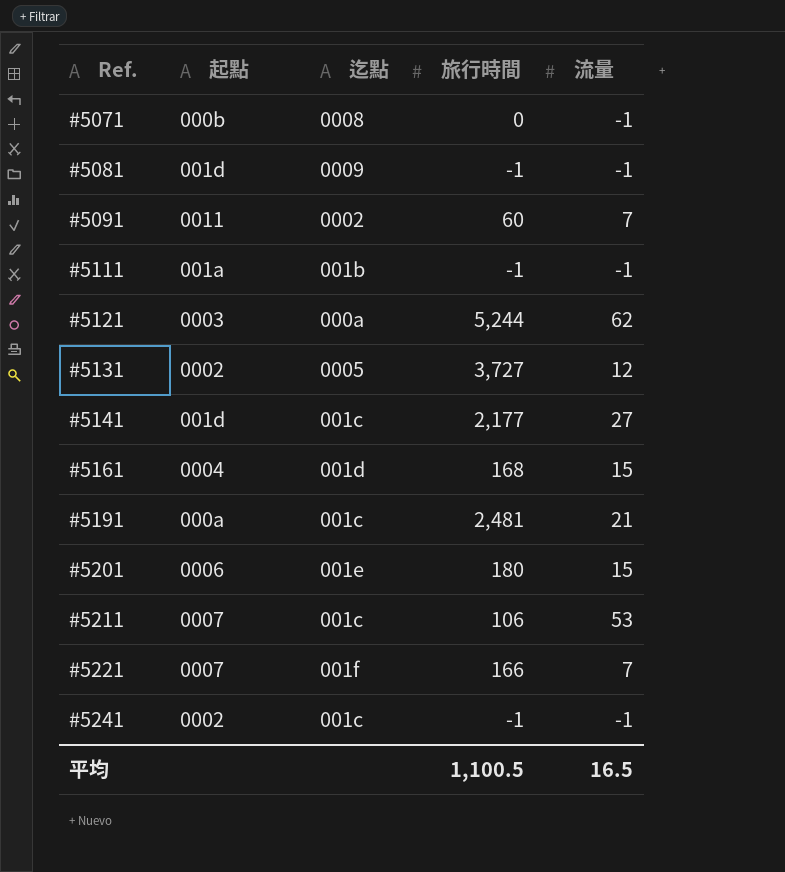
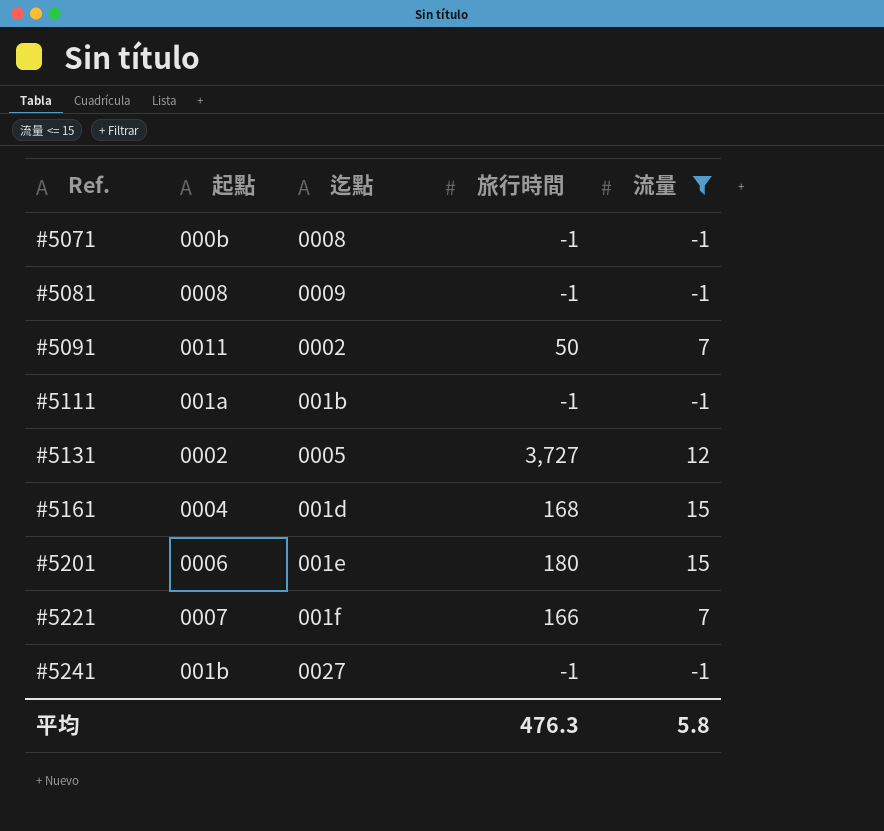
filter: none -> 流量 <= 15
#5071 | 旅行時間: 0 -> -1
#5081 | 起點: 001d -> 0008
#5091 | 旅行時間: 60 -> 50
#5241 | 起點: 0002 -> 001b
#5241 | 迄點: 001c -> 0027
平均 | 旅行時間: 1,100.5 -> 476.3
平均 | 流量: 16.5 -> 5.8

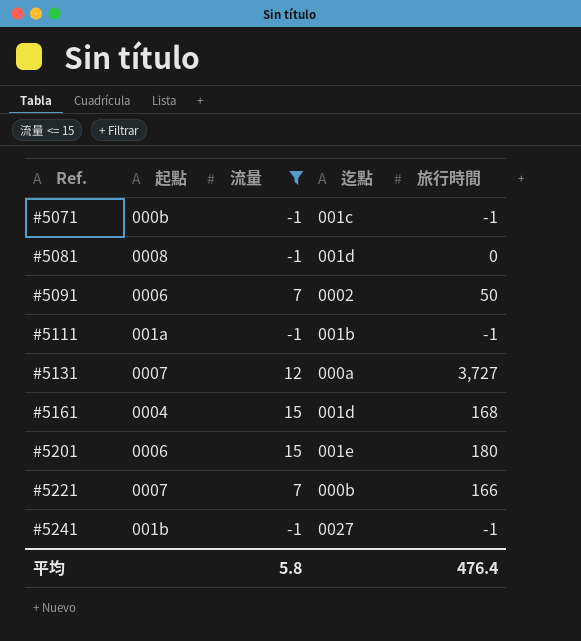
column 流量 | position: 5 -> 3
#5071 | 迄點: 0008 -> 001c
#5081 | 迄點: 0009 -> 001d
#5081 | 旅行時間: -1 -> 0
#5091 | 起點: 0011 -> 0006
#5131 | 起點: 0002 -> 0007
#5131 | 迄點: 0005 -> 000a
#5221 | 迄點: 001f -> 000b
平均 | 旅行時間: 476.3 -> 476.4

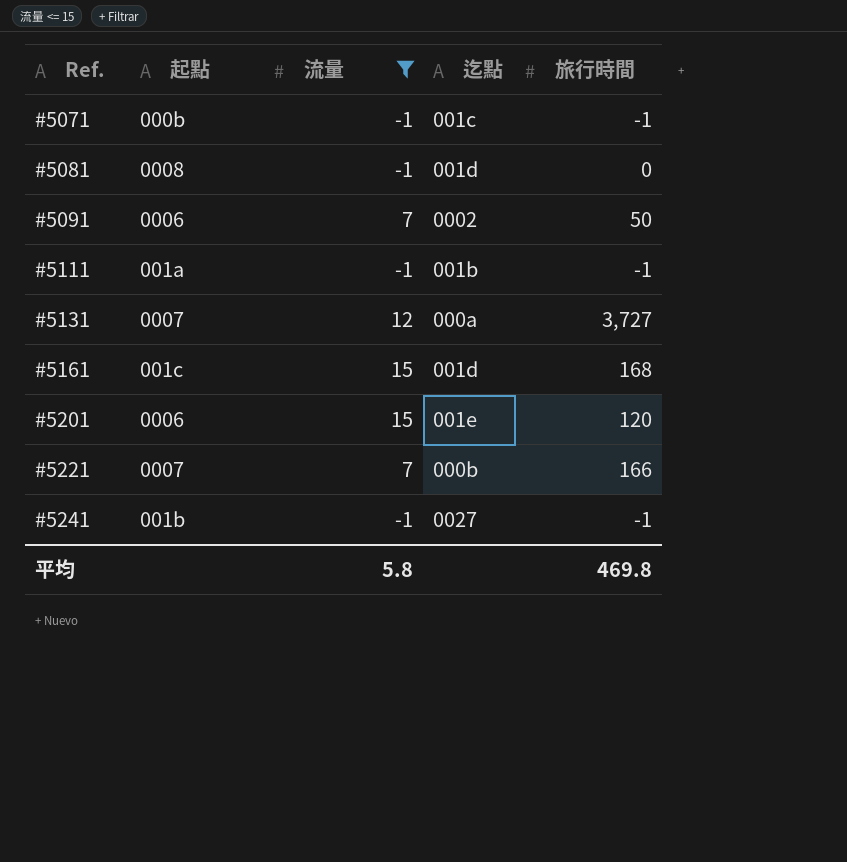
#5161 | 起點: 0004 -> 001c
#5201 | 旅行時間: 180 -> 120
平均 | 旅行時間: 476.4 -> 469.8

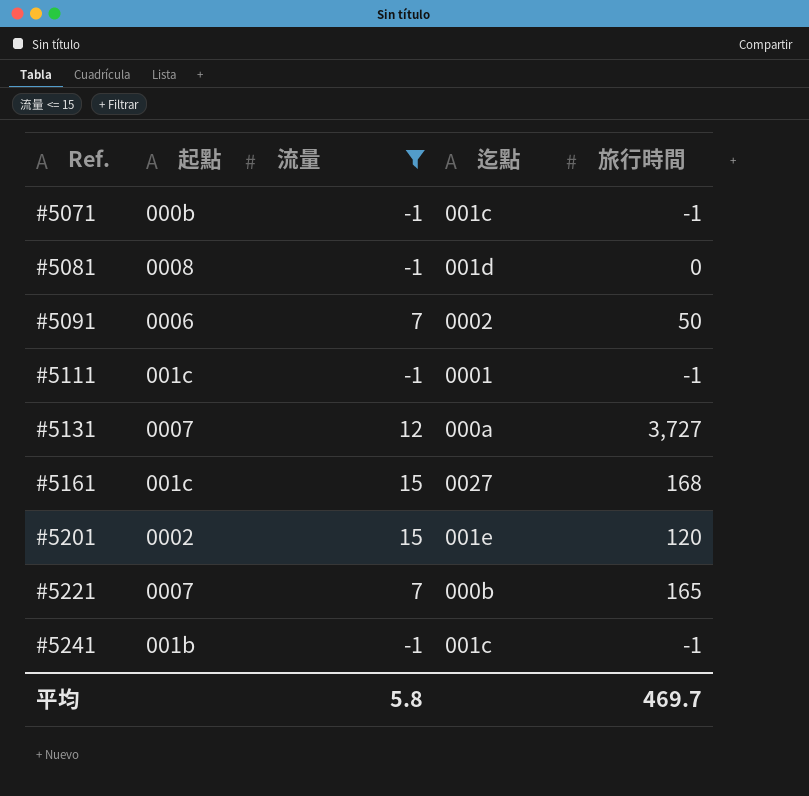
#5111 | 起點: 001a -> 001c
#5111 | 迄點: 001b -> 0001
#5161 | 迄點: 001d -> 0027
#5201 | 起點: 0006 -> 0002
#5221 | 旅行時間: 166 -> 165
#5241 | 迄點: 0027 -> 001c
平均 | 旅行時間: 469.8 -> 469.7

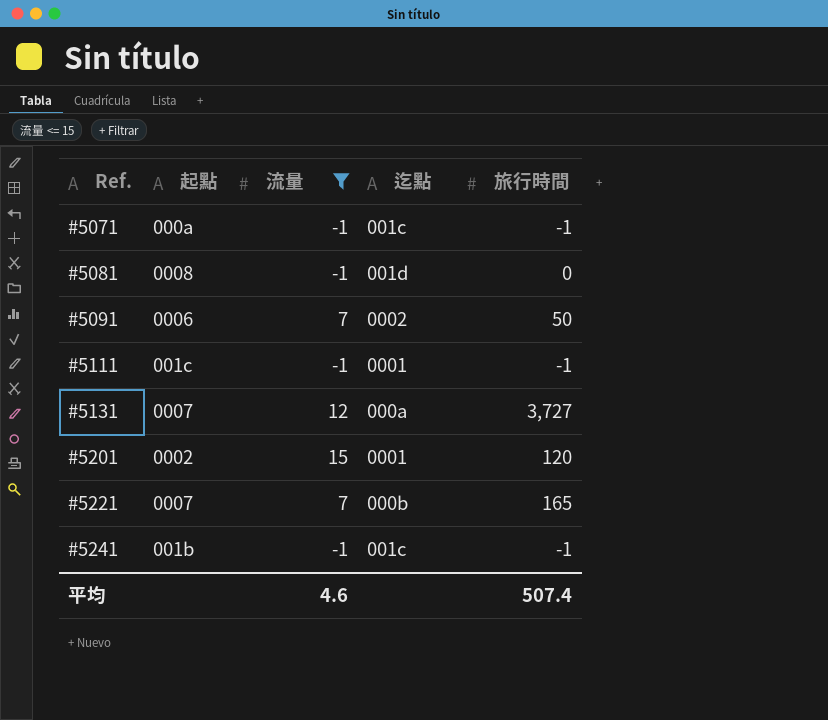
row #5161: 001c | 15 | 0027 | 168 -> none
#5071 | 起點: 000b -> 000a
#5201 | 迄點: 001e -> 0001
平均 | 流量: 5.8 -> 4.6
平均 | 旅行時間: 469.7 -> 507.4

